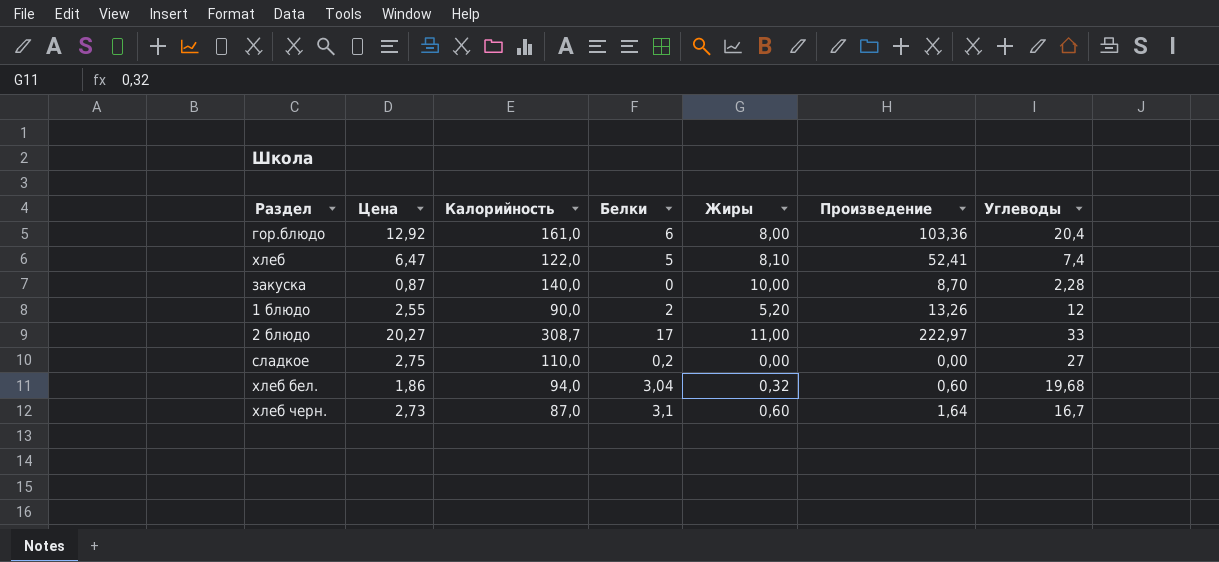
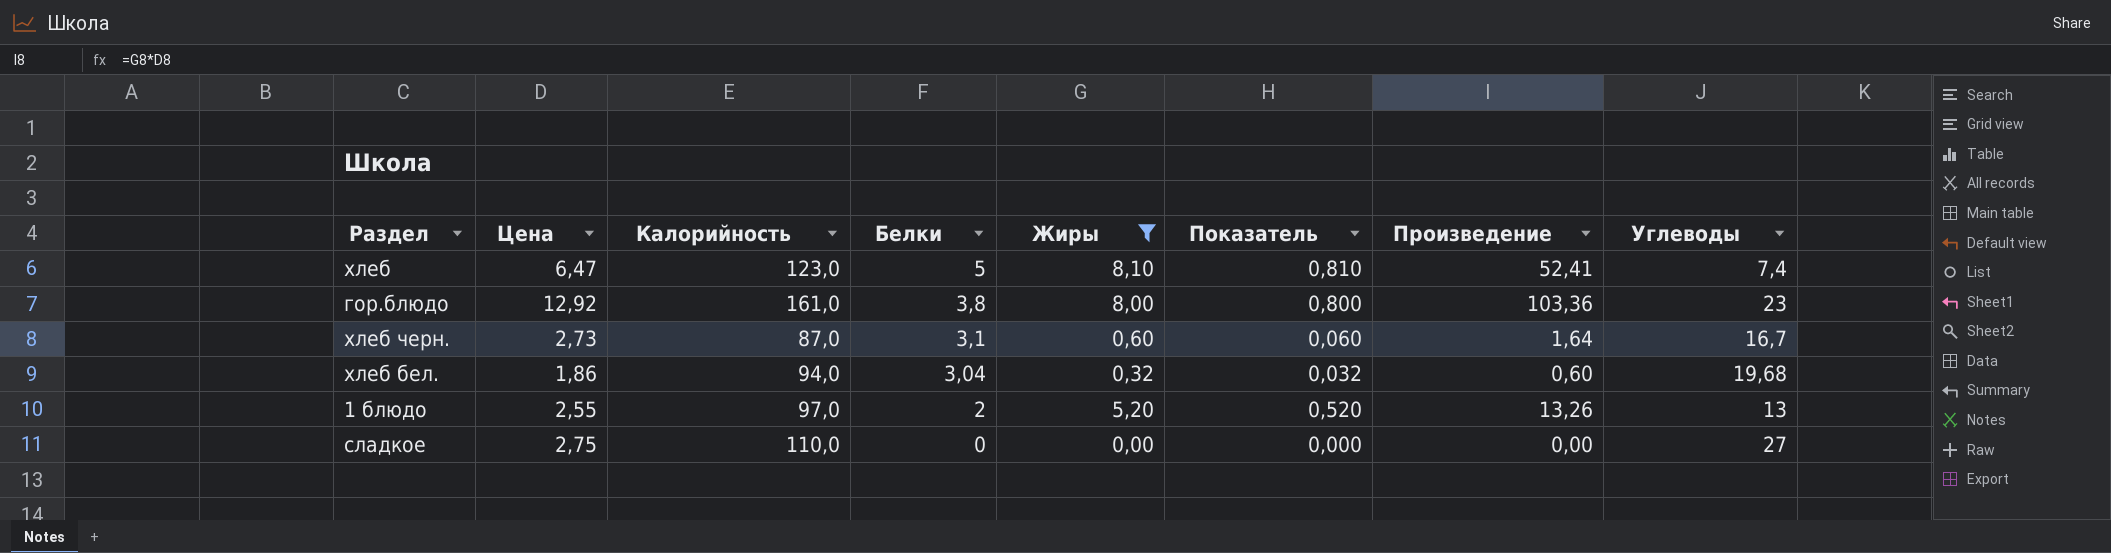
filter: none -> Жиры <= 8,10
row order: none -> Белки descending
column Показатель | formula: none -> [Жиры] * 0,1
хлеб | Калорийность: 122,0 -> 123,0
гор.блюдо | Белки: 6 -> 3,8
гор.блюдо | Углеводы: 20,4 -> 23
1 блюдо | Калорийность: 90,0 -> 97,0
1 блюдо | Углеводы: 12 -> 13
сладкое | Белки: 0,2 -> 0

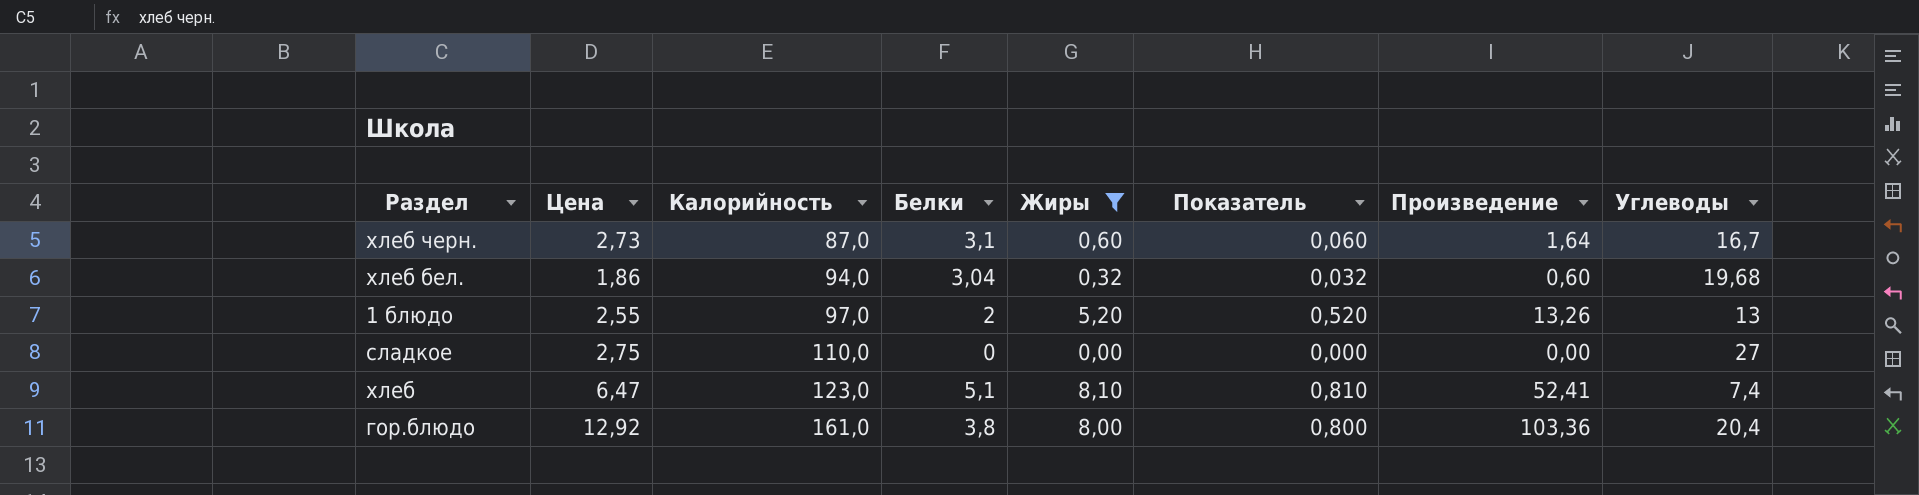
row order: Белки descending -> Калорийность ascending
хлеб | Белки: 5 -> 5,1
гор.блюдо | Углеводы: 23 -> 20,4

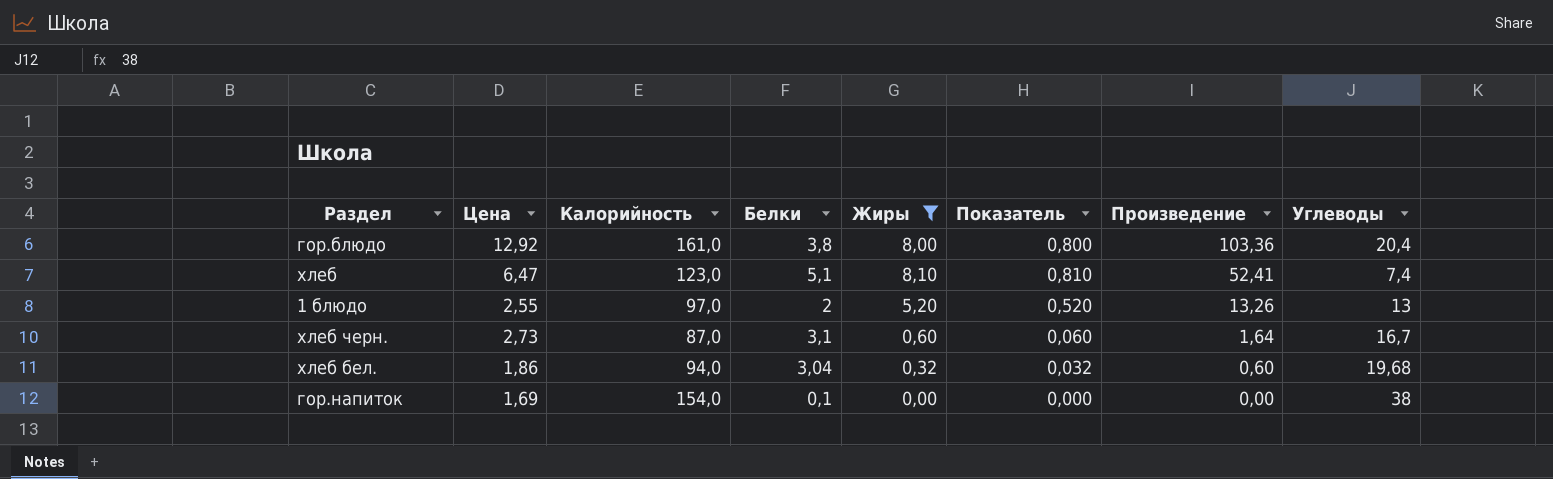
row order: Калорийность ascending -> Произведение descending
row сладкое: 2,75 | 110,0 | 0 | 0,00 | 0,000 | 0,00 | 27 -> none
row гор.напиток: none -> 1,69 | 154,0 | 0,1 | 0,00 | 0,000 | 0,00 | 38

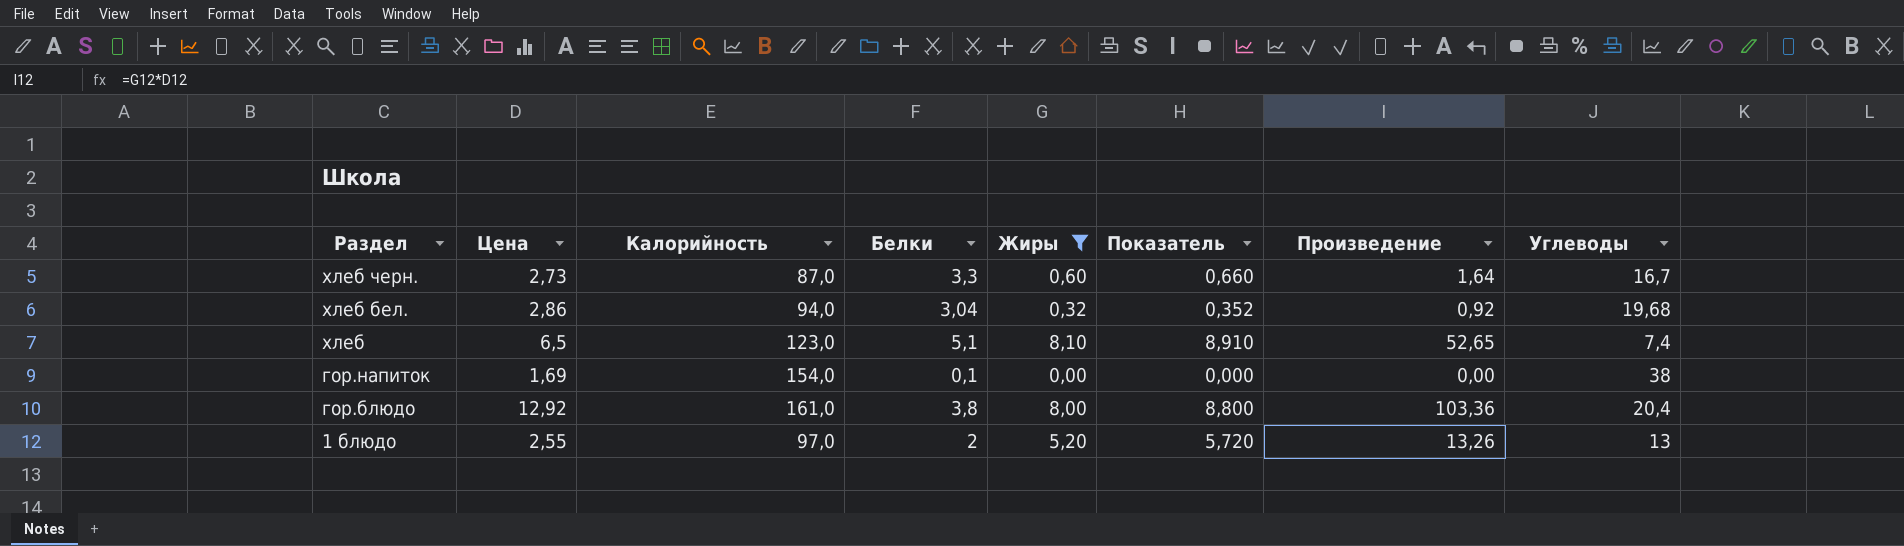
row order: Произведение descending -> Раздел descending
column Показатель | formula: [Жиры] * 0,1 -> [Жиры] * 1,1
хлеб черн. | Белки: 3,1 -> 3,3
хлеб бел. | Цена: 1,86 -> 2,86
хлеб бел. | Произведение: 0,60 -> 0,92
хлеб | Цена: 6,47 -> 6,5
хлеб | Произведение: 52,41 -> 52,65

